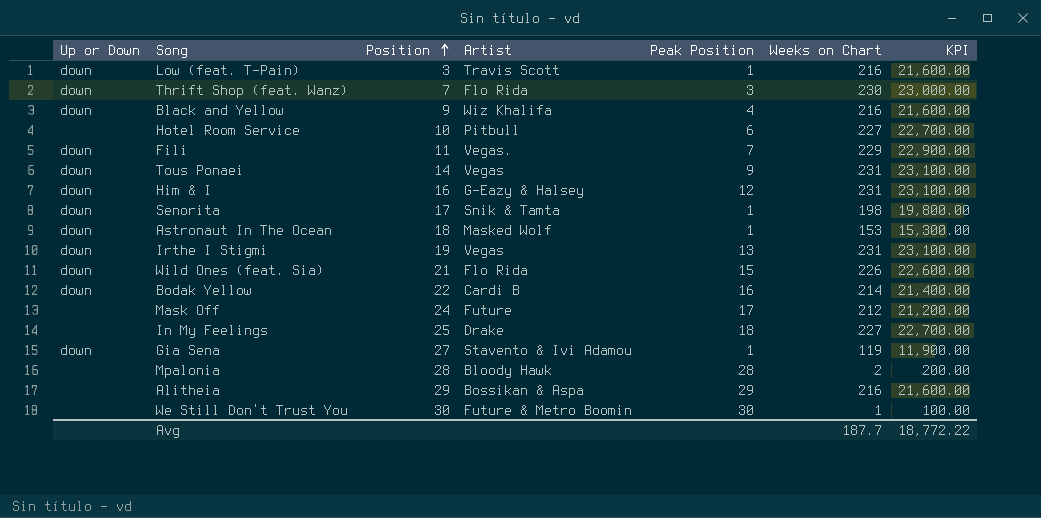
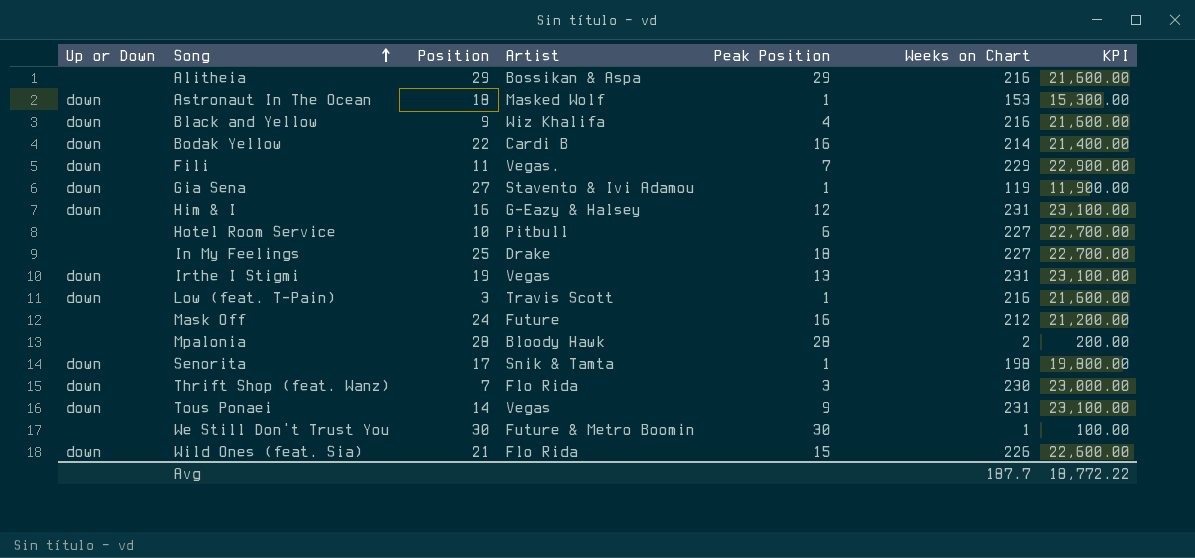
row order: Position ascending -> Song ascending
Mask Off | Peak Position: 17 -> 16

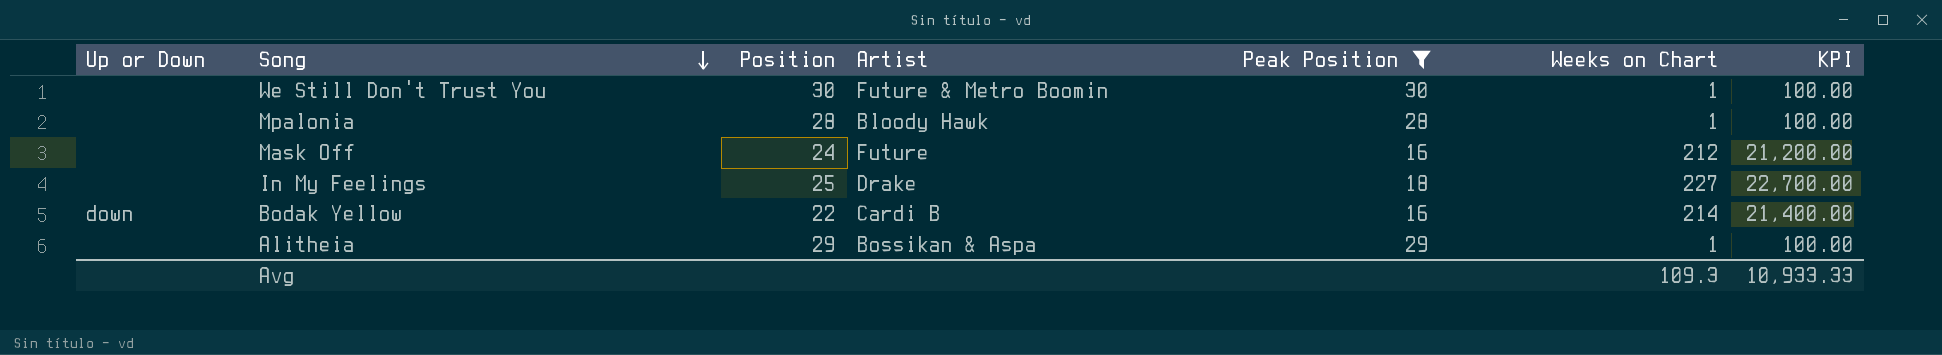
filter: none -> Peak Position >= 16
row order: Song ascending -> Song descending
Mpalonia | Weeks on Chart: 2 -> 1
Mpalonia | KPI: 200.00 -> 100.00
Alitheia | Weeks on Chart: 216 -> 1
Alitheia | KPI: 21,600.00 -> 100.00
Avg | Weeks on Chart: 187.7 -> 109.3
Avg | KPI: 18,772.22 -> 10,933.33

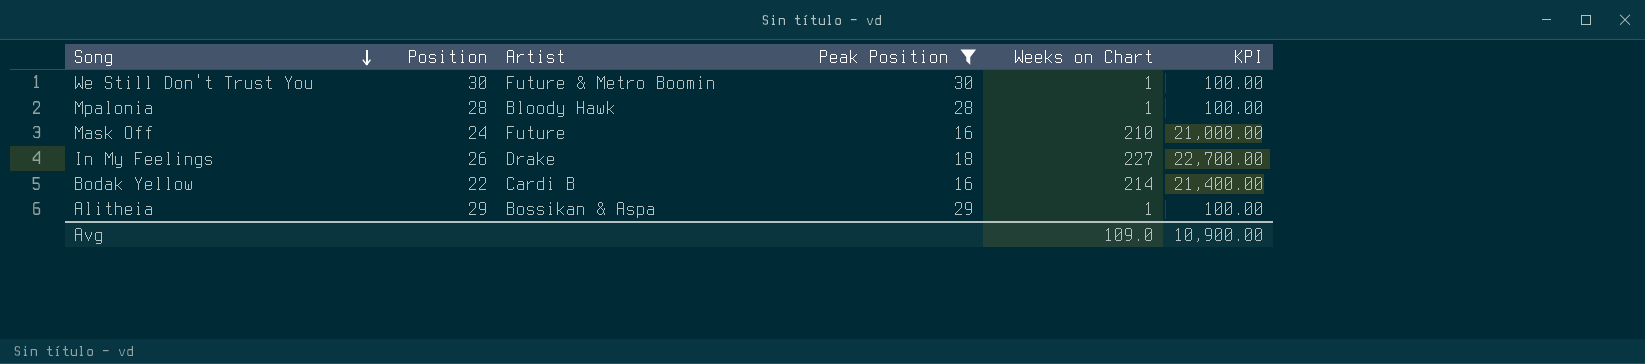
column Up or Down | position: 1 -> none
Mask Off | Weeks on Chart: 212 -> 210
Mask Off | KPI: 21,200.00 -> 21,000.00
In My Feelings | Position: 25 -> 26
Avg | Weeks on Chart: 109.3 -> 109.0
Avg | KPI: 10,933.33 -> 10,900.00

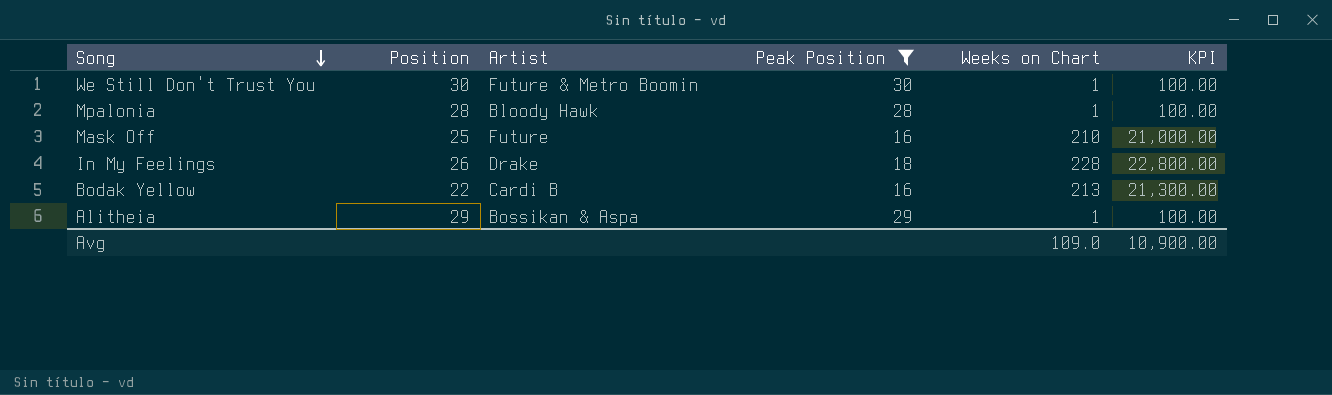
Mask Off | Position: 24 -> 25
In My Feelings | Weeks on Chart: 227 -> 228
In My Feelings | KPI: 22,700.00 -> 22,800.00
Bodak Yellow | Weeks on Chart: 214 -> 213
Bodak Yellow | KPI: 21,400.00 -> 21,300.00

